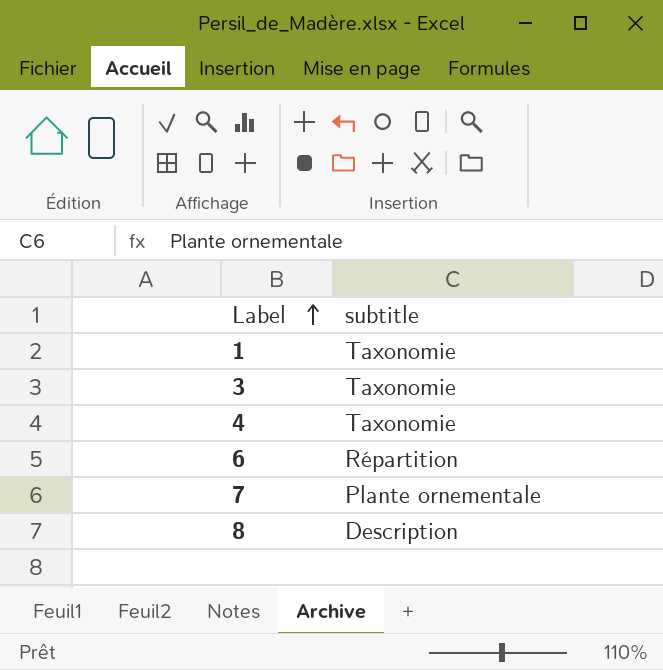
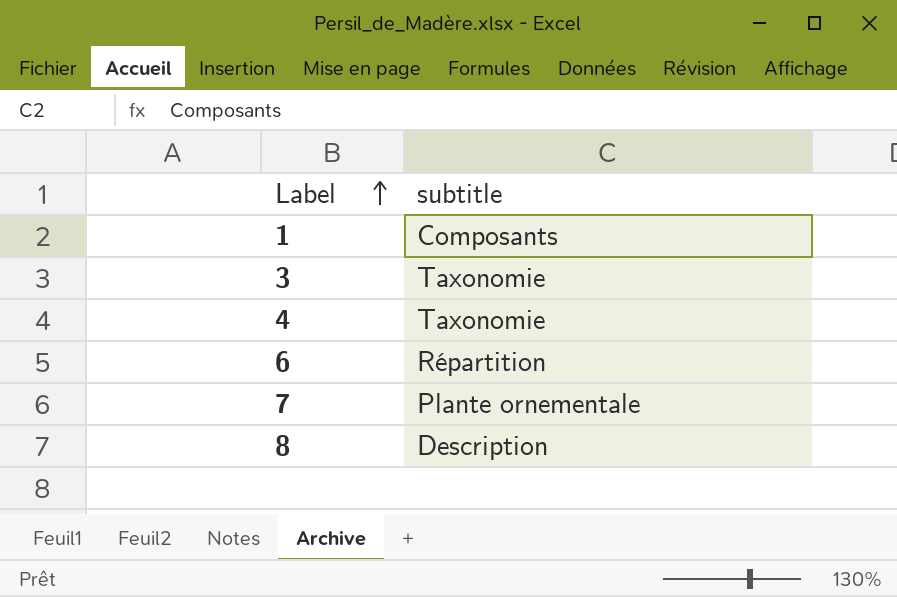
1 | subtitle: Taxonomie -> Composants

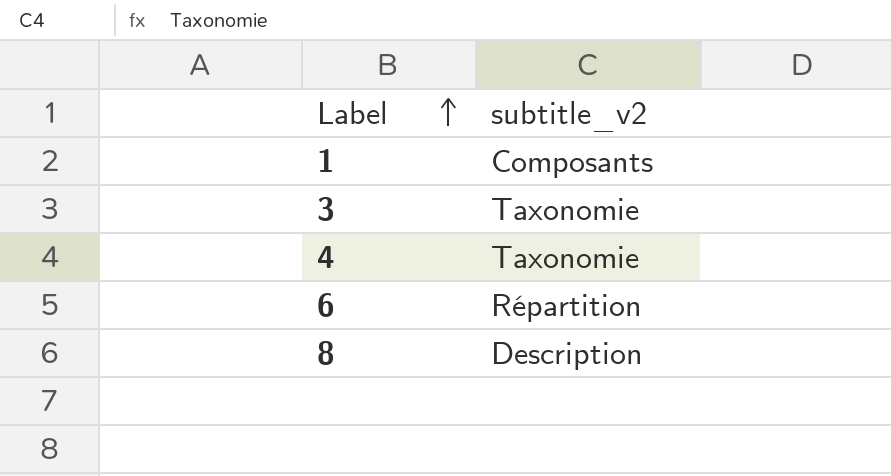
column name: subtitle -> subtitle_v2
row 7: Plante ornementale -> none

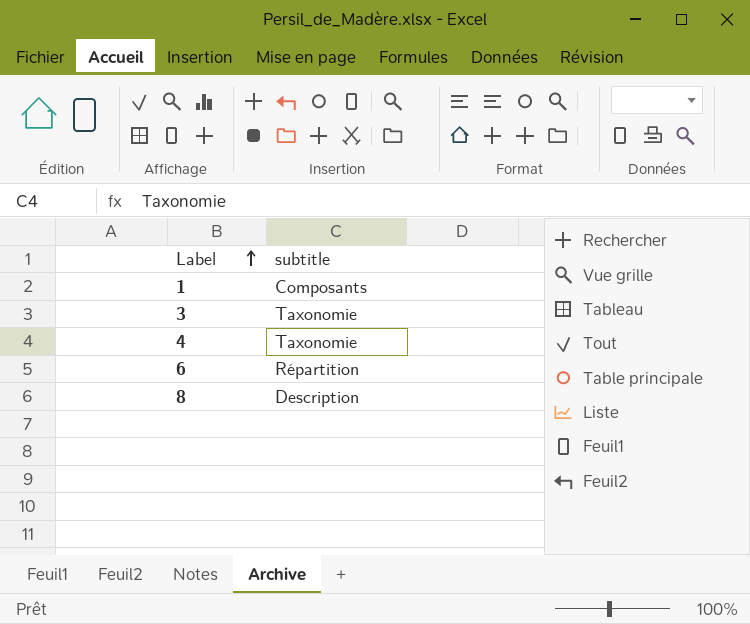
column name: subtitle_v2 -> subtitle

